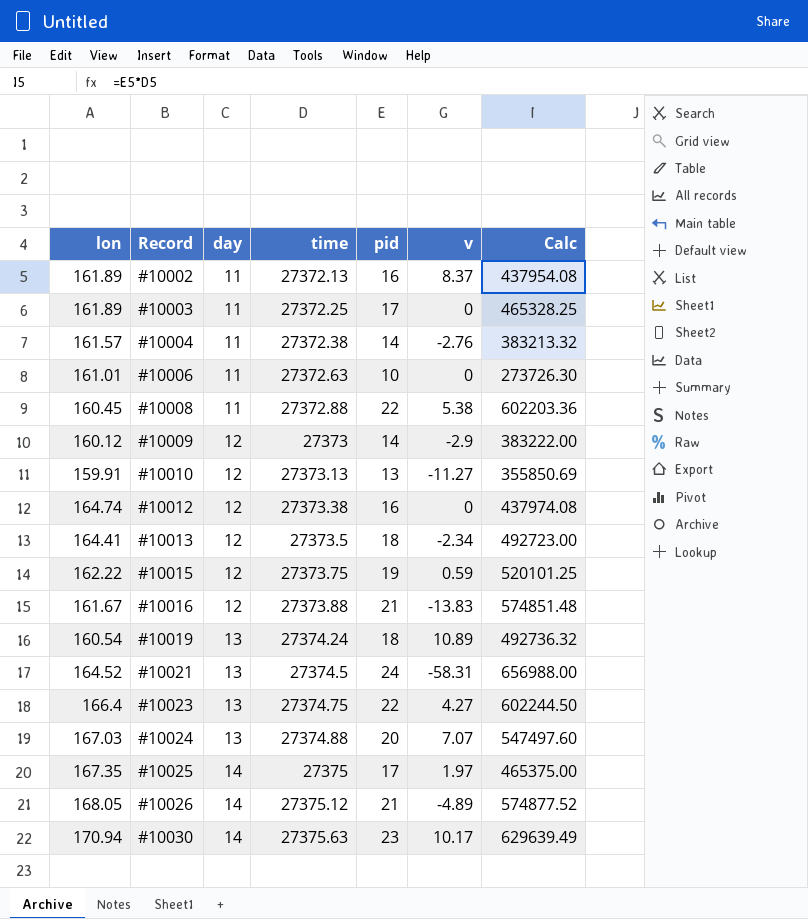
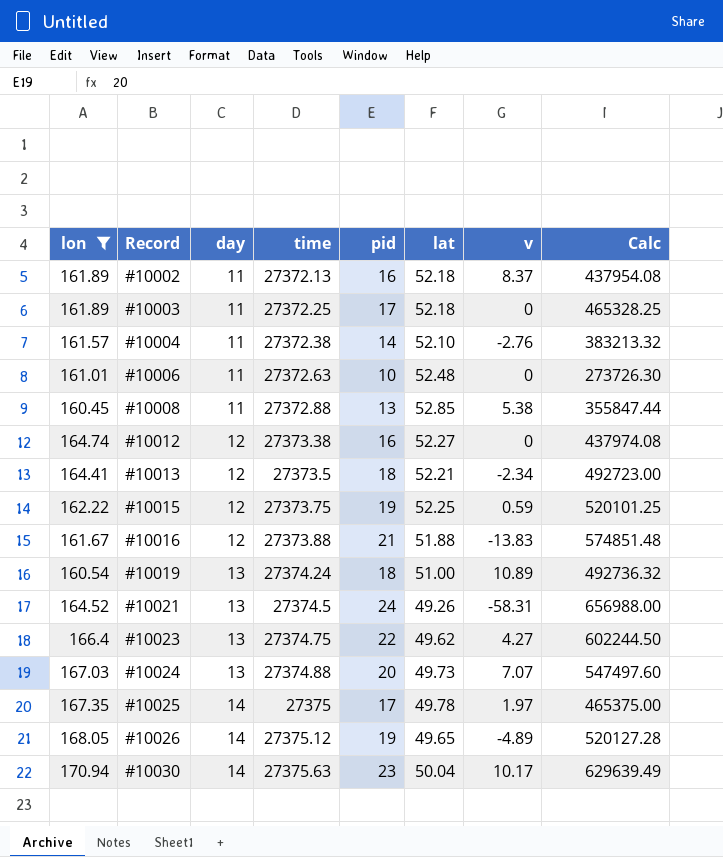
filter: none -> lon >= 160.45
column lat | position: none -> 6
#10008 | pid: 22 -> 13
#10008 | Calc: 602203.36 -> 355847.44
#10026 | pid: 21 -> 19
#10026 | Calc: 574877.52 -> 520127.28

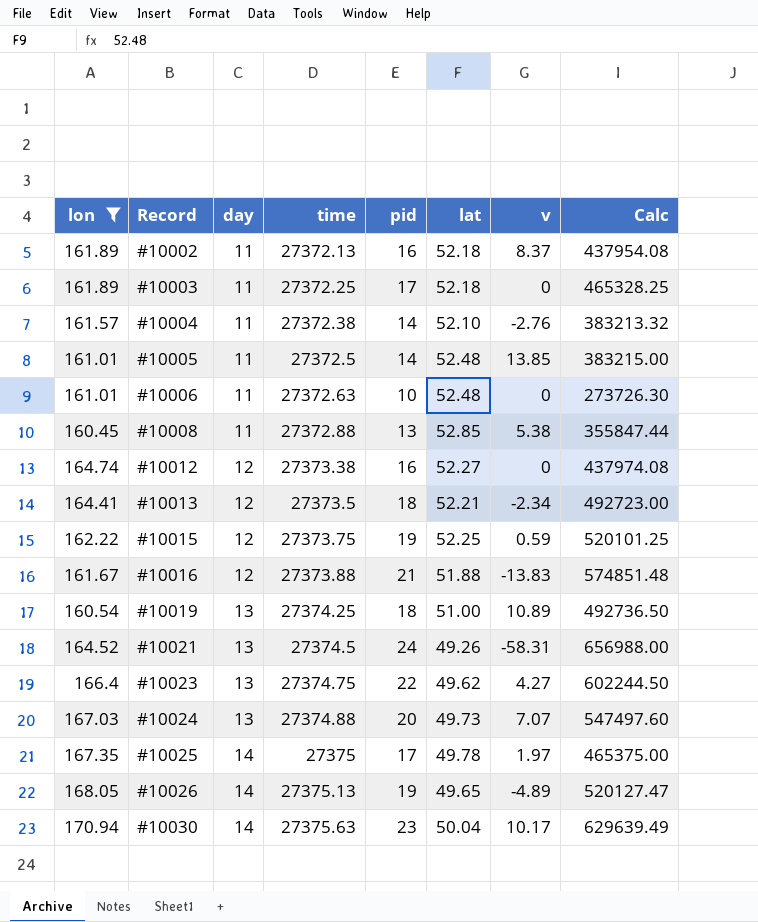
row #10005: none -> 161.01 | 11 | 27372.5 | 14 | 52.48 | 13.85 | 383215.00
#10019 | time: 27374.24 -> 27374.25
#10019 | Calc: 492736.32 -> 492736.50
#10026 | time: 27375.12 -> 27375.13
#10026 | Calc: 520127.28 -> 520127.47

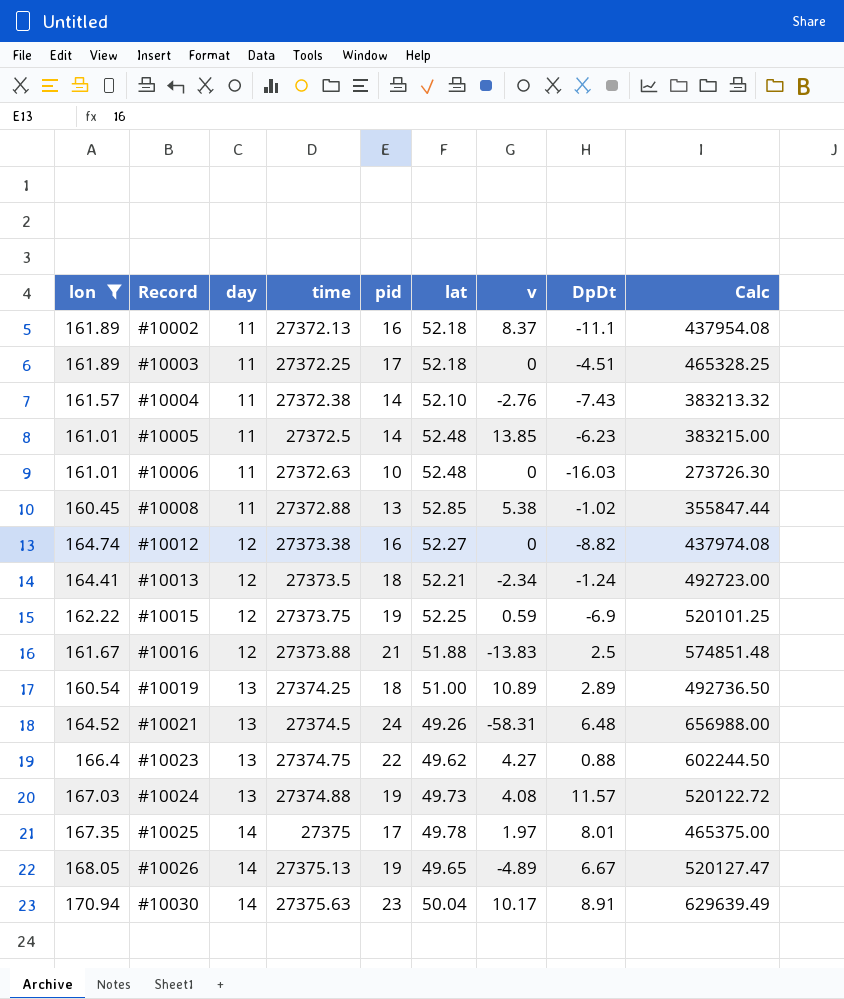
column DpDt | position: none -> 8
#10024 | pid: 20 -> 19
#10024 | v: 7.07 -> 4.08
#10024 | Calc: 547497.60 -> 520122.72

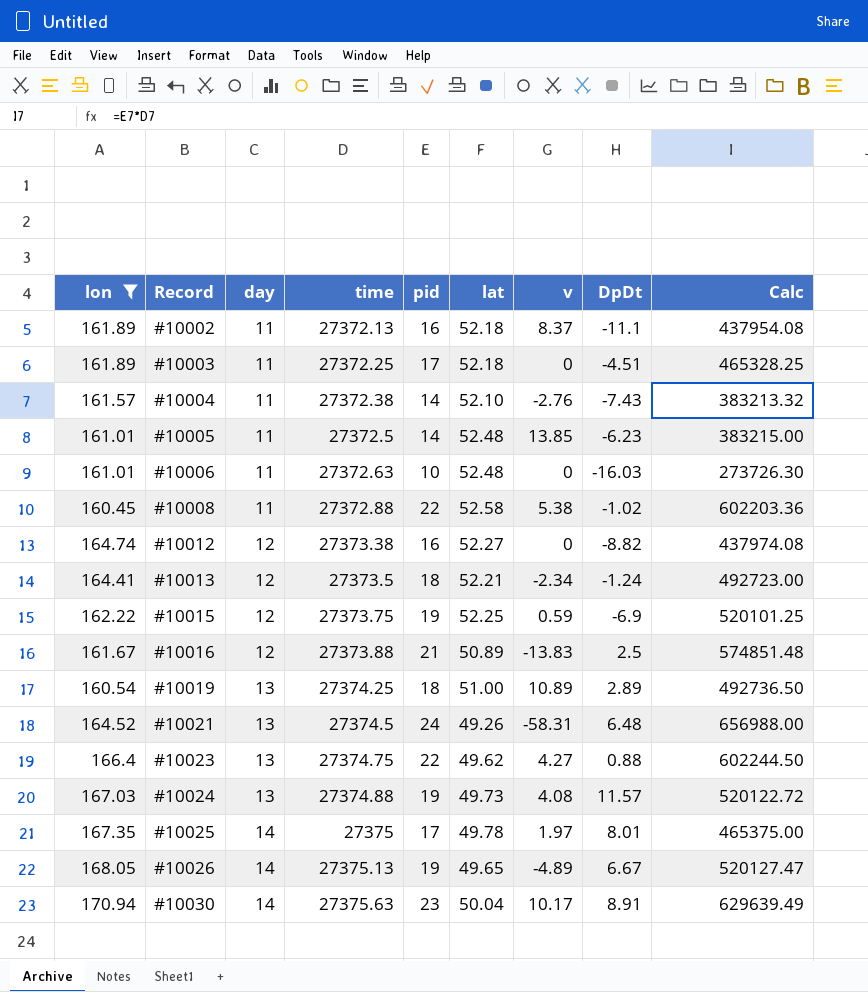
#10008 | pid: 13 -> 22
#10008 | lat: 52.85 -> 52.58
#10008 | Calc: 355847.44 -> 602203.36
#10016 | lat: 51.88 -> 50.89

